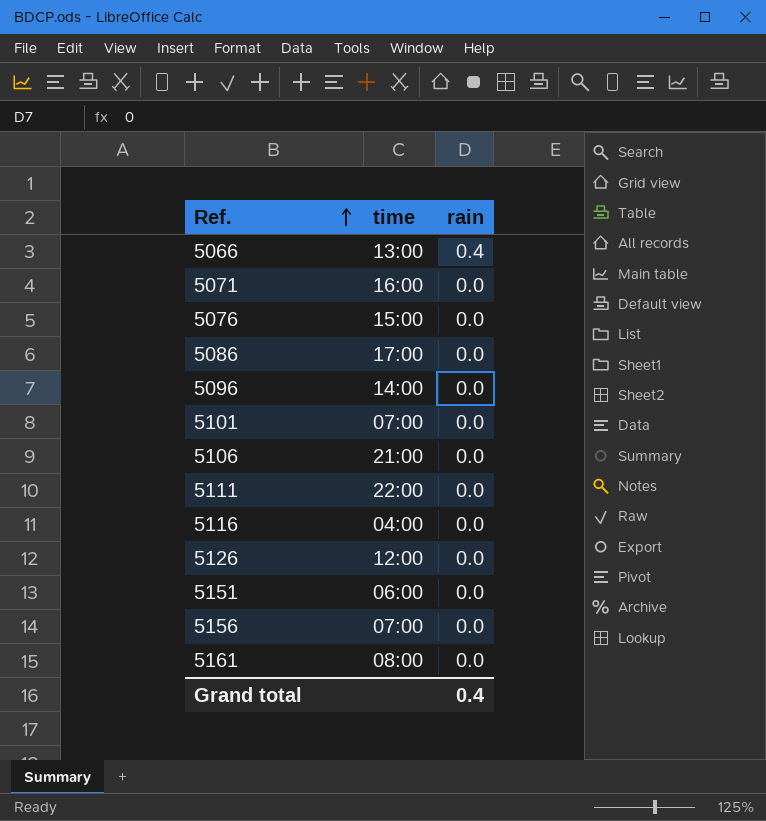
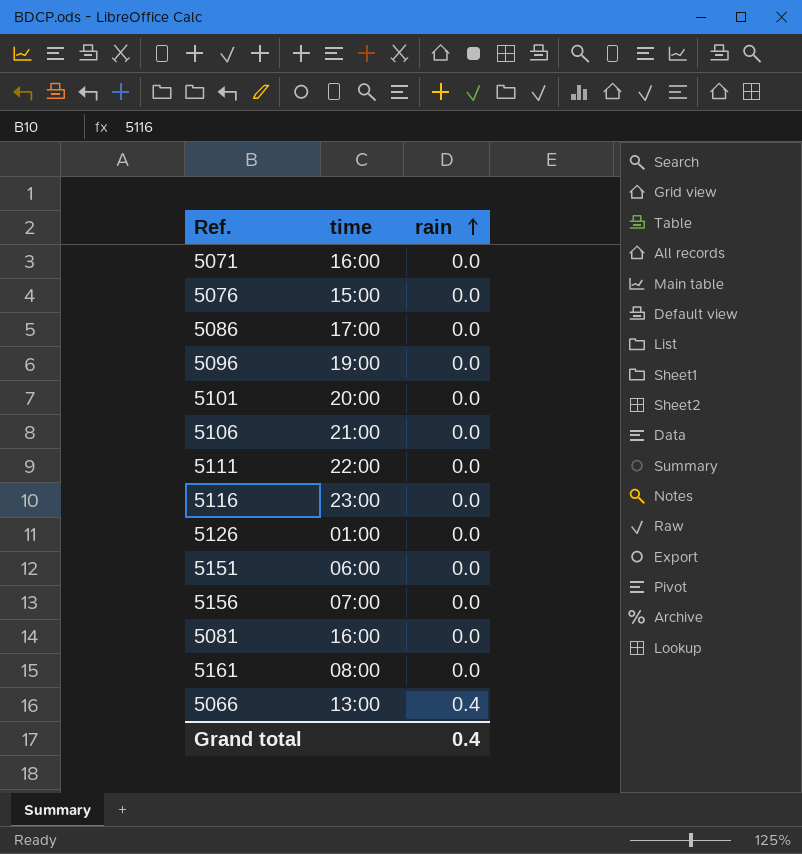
row order: Ref. ascending -> rain ascending
5096 | time: 14:00 -> 19:00
5101 | time: 07:00 -> 20:00
5116 | time: 04:00 -> 23:00
5126 | time: 12:00 -> 01:00
row 5081: none -> 16:00 | 0.0

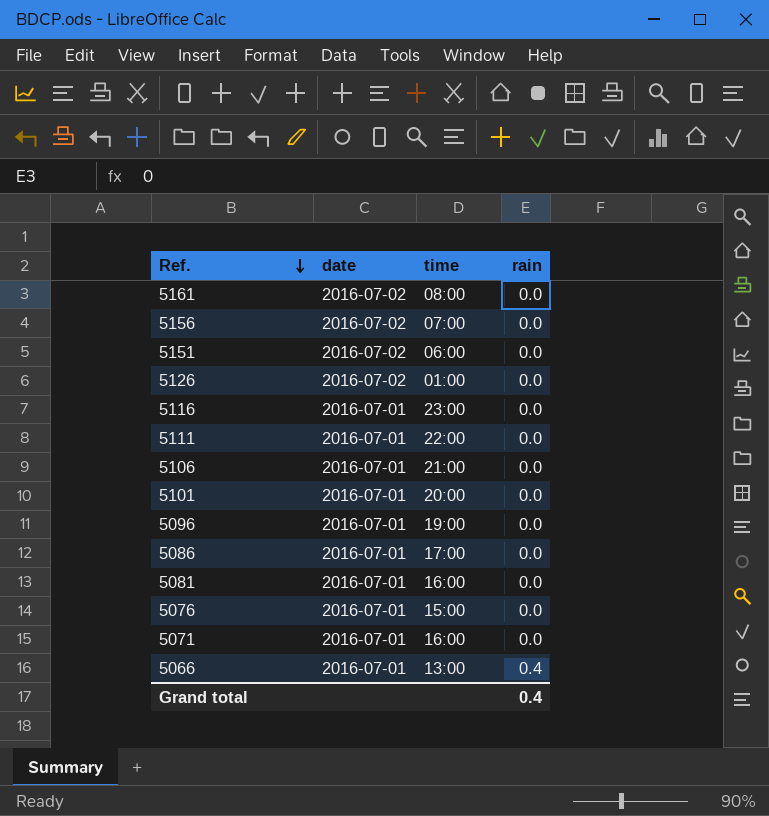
row order: rain ascending -> Ref. descending
column date | position: none -> 2

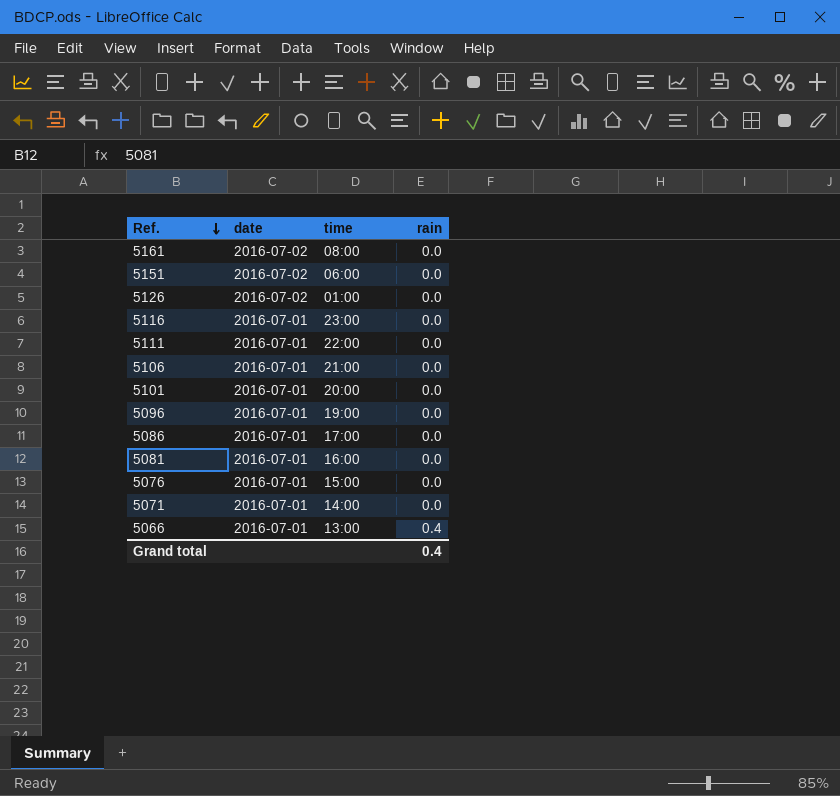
row 5156: 2016-07-02 | 07:00 | 0.0 -> none
5071 | time: 16:00 -> 14:00

